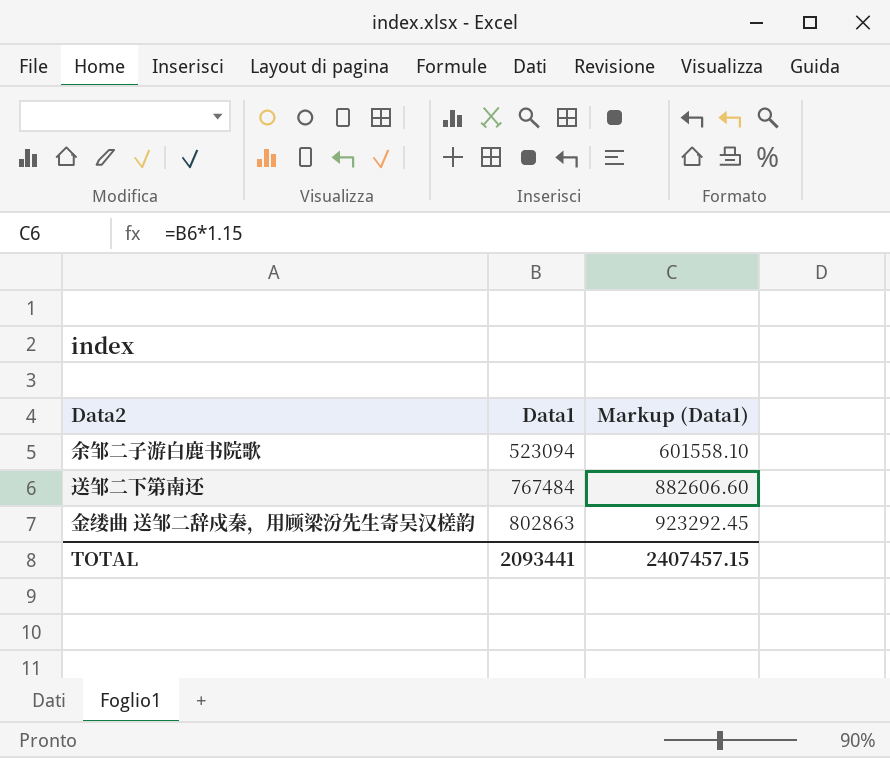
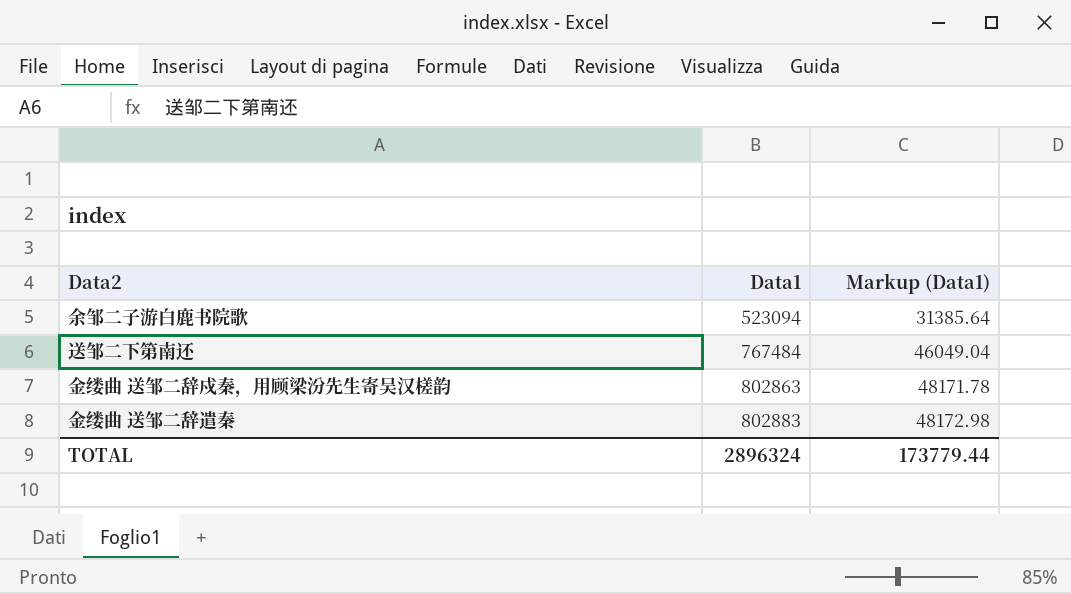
column Markup (Data1) | formula: [Data1] * 1.15 -> [Data1] * 0.06
row 金缕曲 送邹二辞遣秦: none -> 802883 | 48172.98
TOTAL | Data1: 2093441 -> 2896324
TOTAL | Markup (Data1): 2407457.15 -> 173779.44

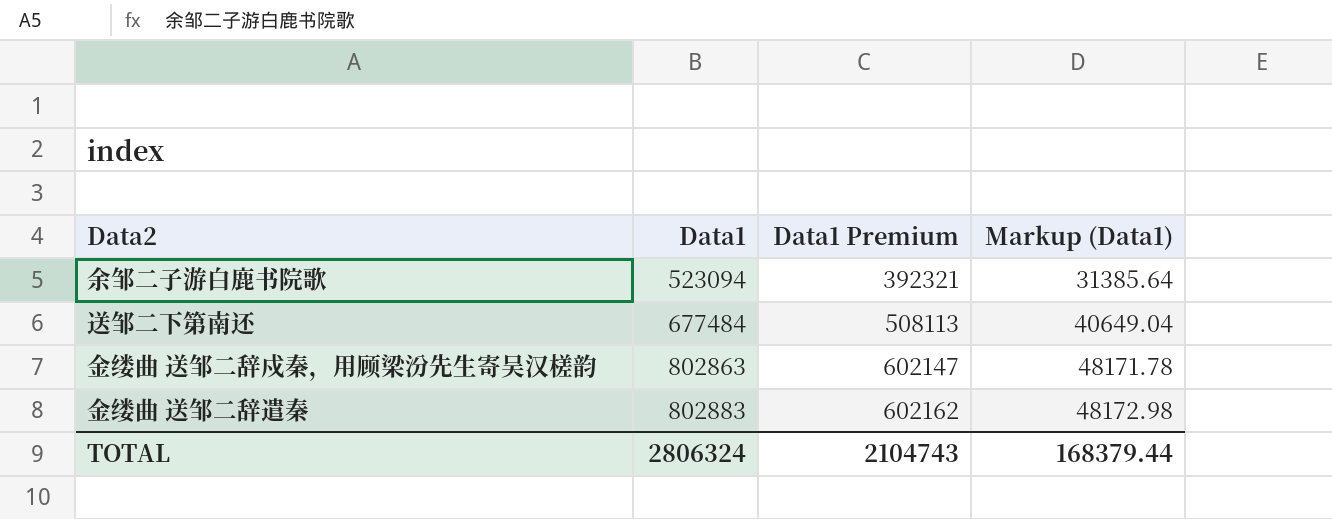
column Data1 Premium | formula: none -> [Data1] * 0.75
送邹二下第南还 | Data1: 767484 -> 677484
送邹二下第南还 | Markup (Data1): 46049.04 -> 40649.04
TOTAL | Data1: 2896324 -> 2806324
TOTAL | Markup (Data1): 173779.44 -> 168379.44

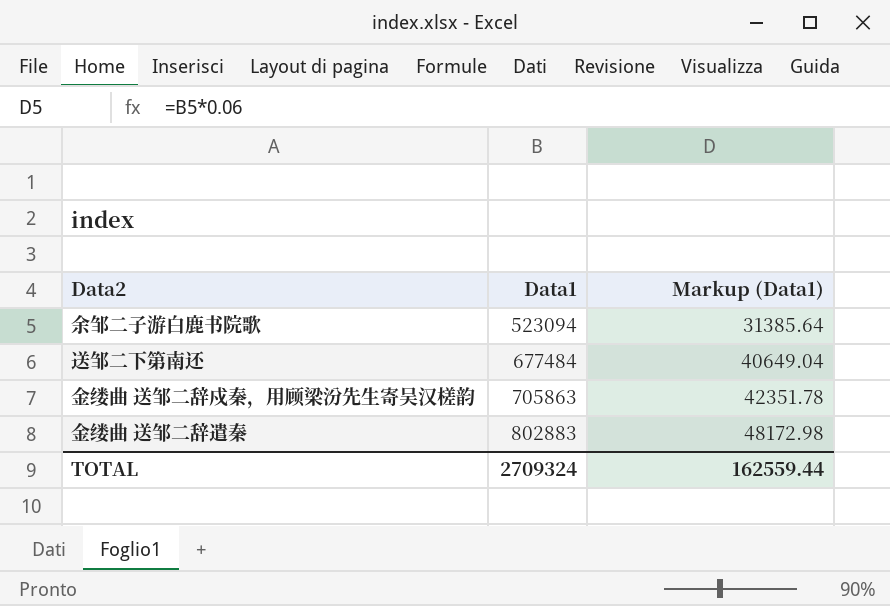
column Data1 Premium | formula: [Data1] * 0.75 -> none
金缕曲 送邹二辞戍秦，用顾梁汾先生寄吴汉槎韵 | Data1: 802863 -> 705863
金缕曲 送邹二辞戍秦，用顾梁汾先生寄吴汉槎韵 | Markup (Data1): 48171.78 -> 42351.78
TOTAL | Data1: 2806324 -> 2709324
TOTAL | Markup (Data1): 168379.44 -> 162559.44

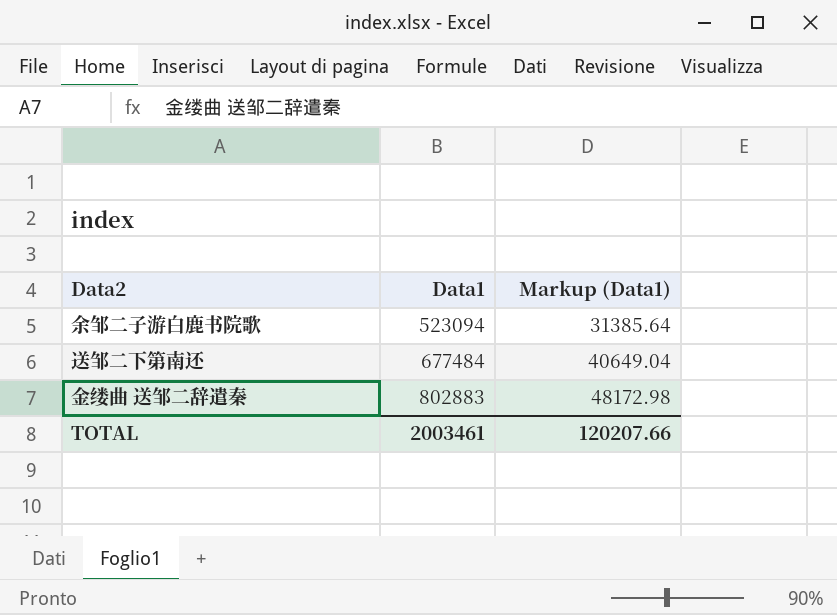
row 金缕曲 送邹二辞戍秦，用顾梁汾先生寄吴汉槎韵: 705863 | 42351.78 -> none
TOTAL | Data1: 2709324 -> 2003461
TOTAL | Markup (Data1): 162559.44 -> 120207.66

